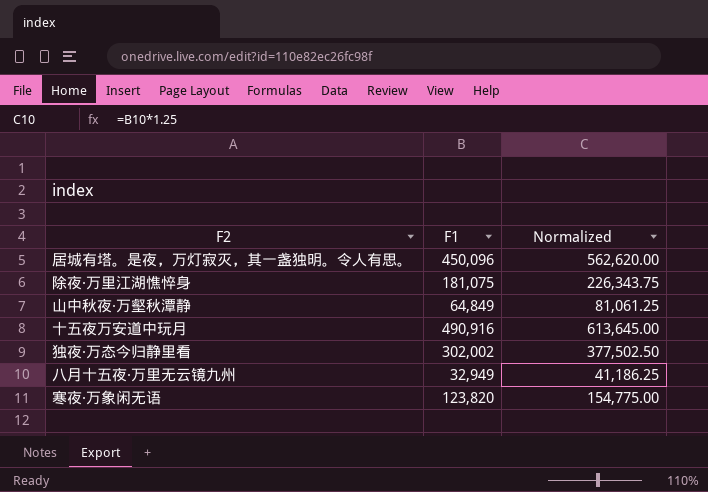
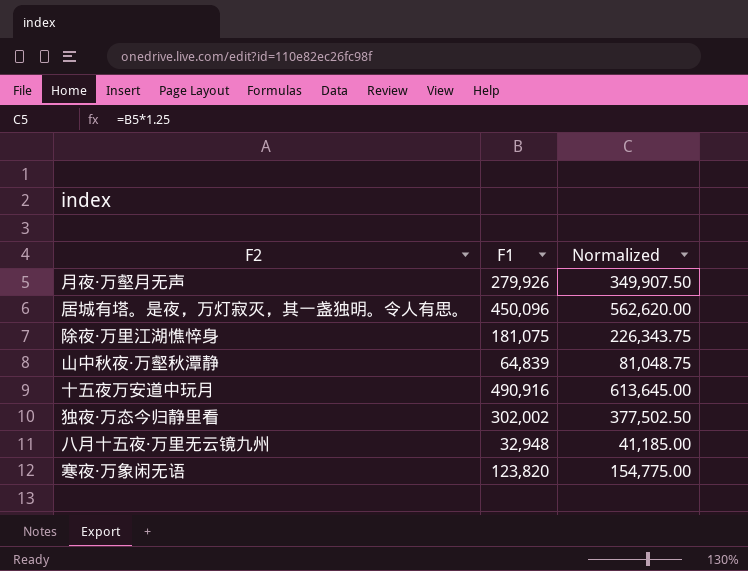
row 月夜·万壑月无声: none -> 279,926 | 349,907.50
山中秋夜·万壑秋潭静 | F1: 64,849 -> 64,839
山中秋夜·万壑秋潭静 | Normalized: 81,061.25 -> 81,048.75
八月十五夜·万里无云镜九州 | F1: 32,949 -> 32,948
八月十五夜·万里无云镜九州 | Normalized: 41,186.25 -> 41,185.00

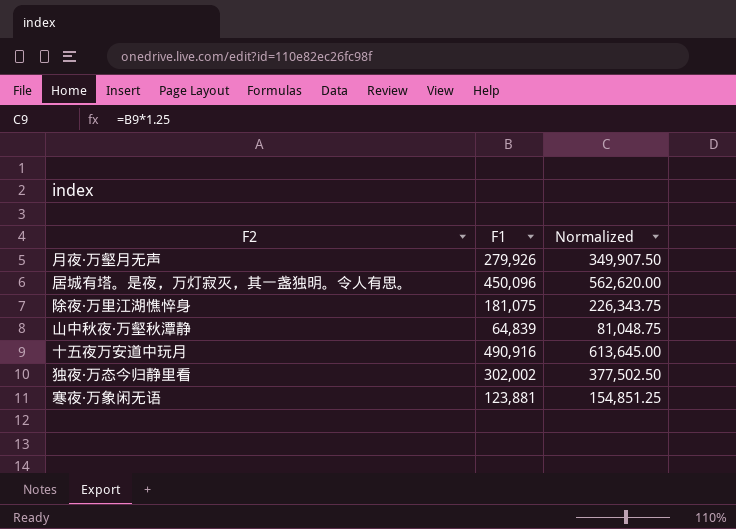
row 八月十五夜·万里无云镜九州: 32,948 | 41,185.00 -> none
寒夜·万象闲无语 | F1: 123,820 -> 123,881
寒夜·万象闲无语 | Normalized: 154,775.00 -> 154,851.25

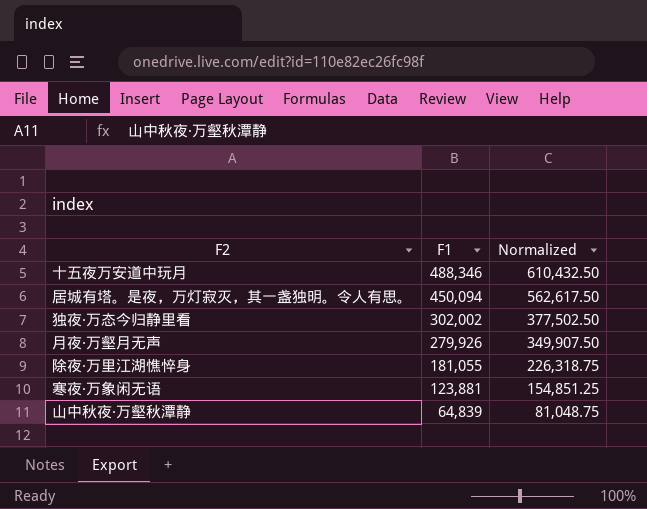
row order: none -> F1 descending
十五夜万安道中玩月 | F1: 490,916 -> 488,346
十五夜万安道中玩月 | Normalized: 613,645.00 -> 610,432.50
居城有塔。是夜，万灯寂灭，其一盏独明。令人有思。 | F1: 450,096 -> 450,094
居城有塔。是夜，万灯寂灭，其一盏独明。令人有思。 | Normalized: 562,620.00 -> 562,617.50
除夜·万里江湖憔悴身 | F1: 181,075 -> 181,055
除夜·万里江湖憔悴身 | Normalized: 226,343.75 -> 226,318.75

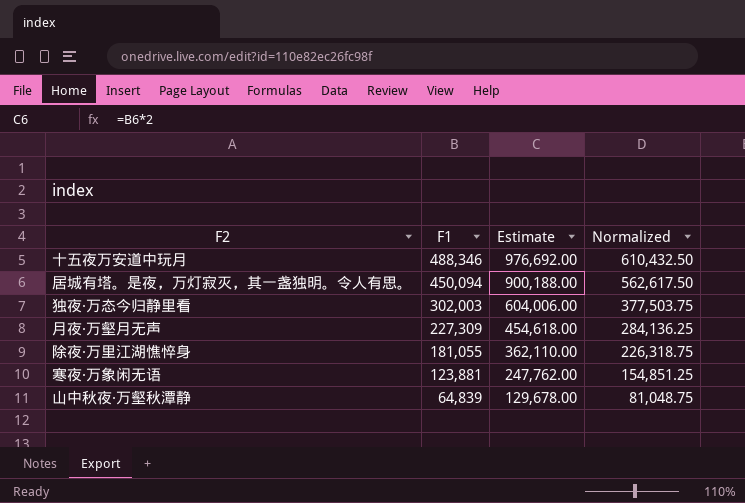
column Estimate | formula: none -> [F1] * 2
独夜·万态今归静里看 | F1: 302,002 -> 302,003
独夜·万态今归静里看 | Normalized: 377,502.50 -> 377,503.75
月夜·万壑月无声 | F1: 279,926 -> 227,309
月夜·万壑月无声 | Normalized: 349,907.50 -> 284,136.25

